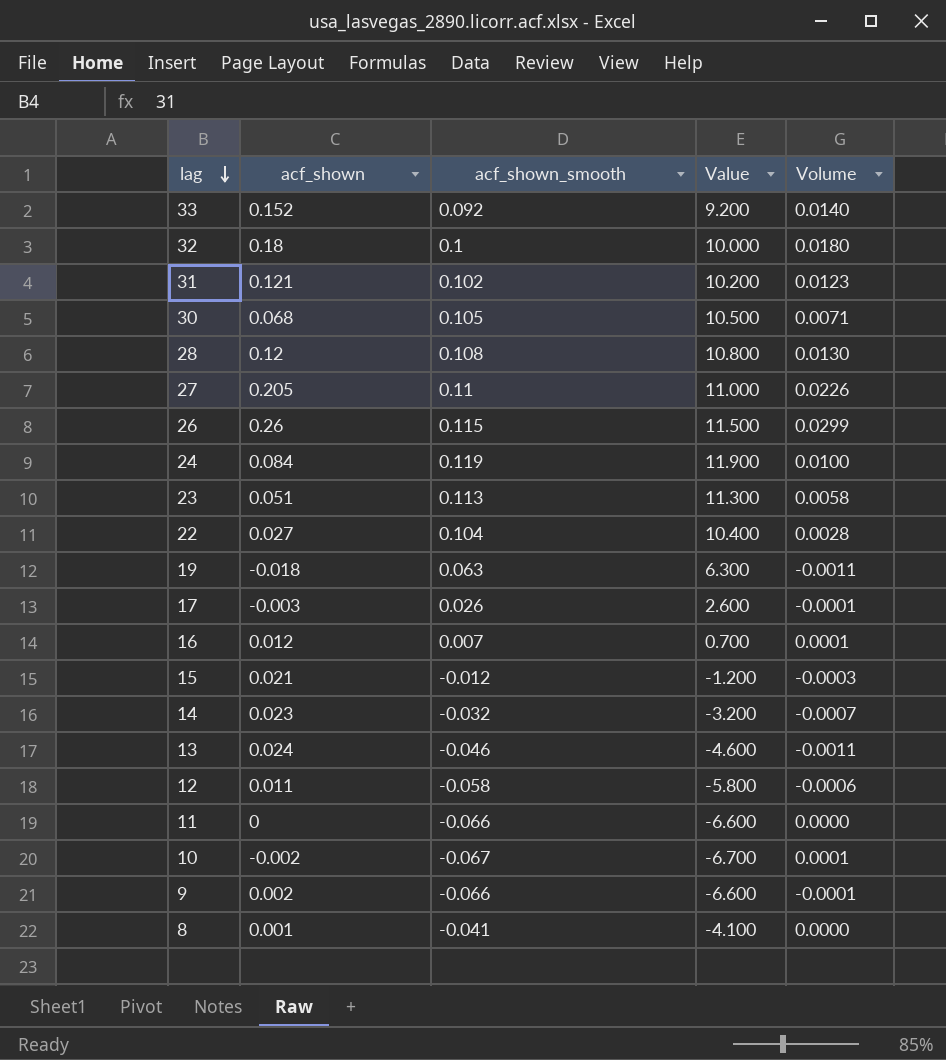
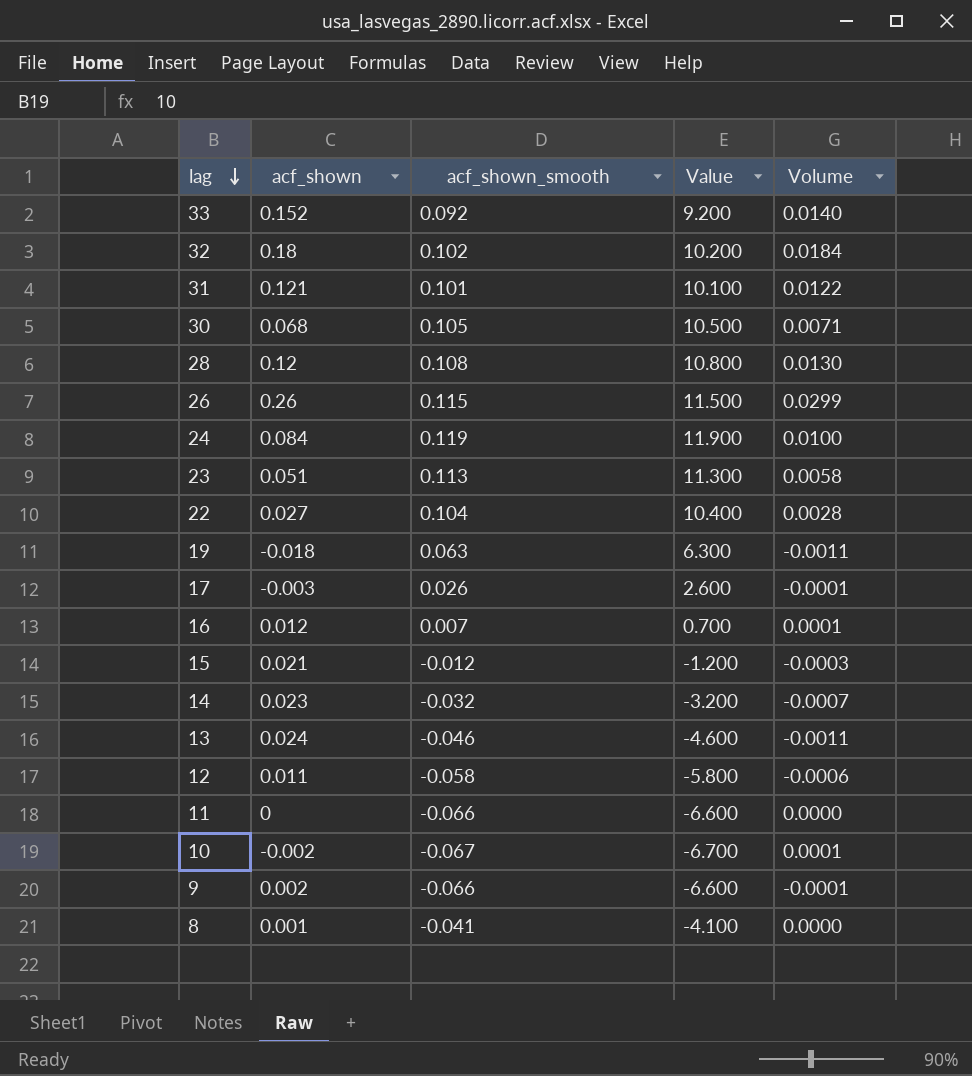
row 27: 0.205 | 0.11 | 11.000 | 0.0226 -> none
32 | acf_shown_smooth: 0.1 -> 0.102
32 | Value: 10.000 -> 10.200
32 | Volume: 0.0180 -> 0.0184
31 | acf_shown_smooth: 0.102 -> 0.101
31 | Value: 10.200 -> 10.100
31 | Volume: 0.0123 -> 0.0122

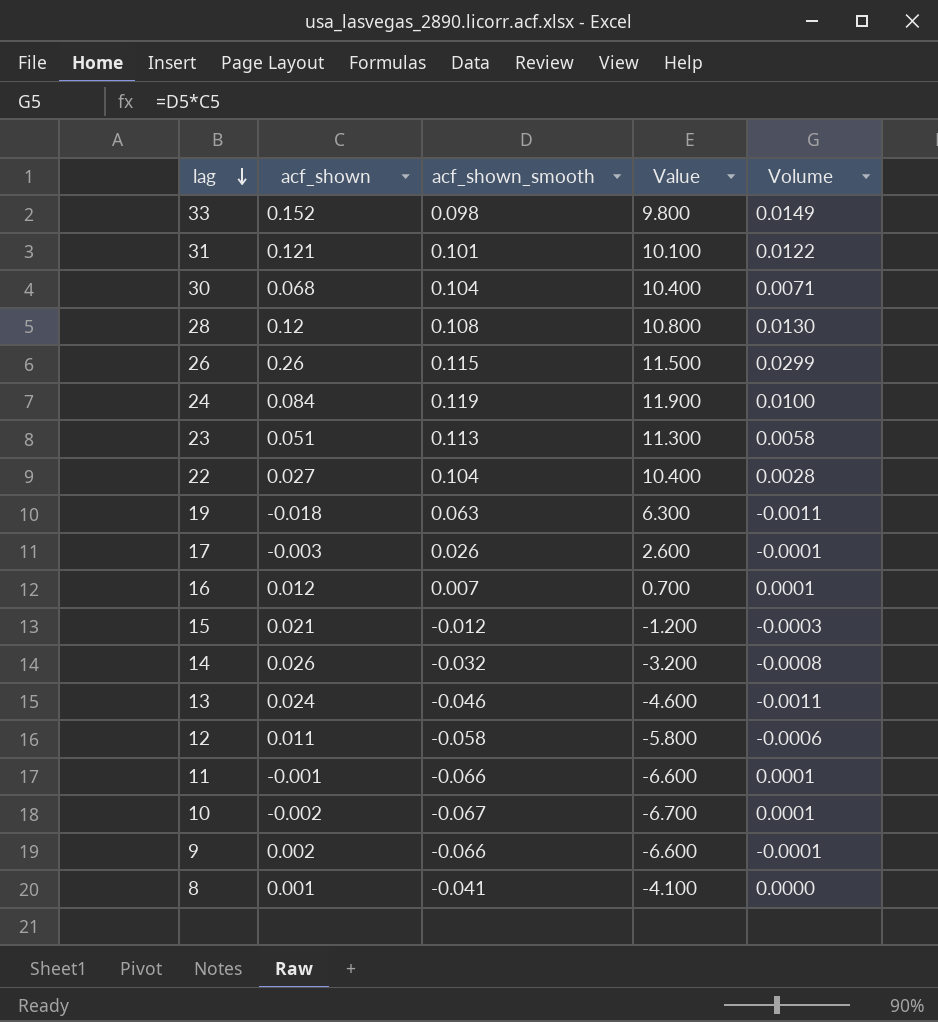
row 32: 0.18 | 0.102 | 10.200 | 0.0184 -> none
33 | acf_shown_smooth: 0.092 -> 0.098
33 | Value: 9.200 -> 9.800
33 | Volume: 0.0140 -> 0.0149
30 | acf_shown_smooth: 0.105 -> 0.104
30 | Value: 10.500 -> 10.400
14 | acf_shown: 0.023 -> 0.026
14 | Volume: -0.0007 -> -0.0008
11 | acf_shown: 0 -> -0.001
11 | Volume: 0.0000 -> 0.0001

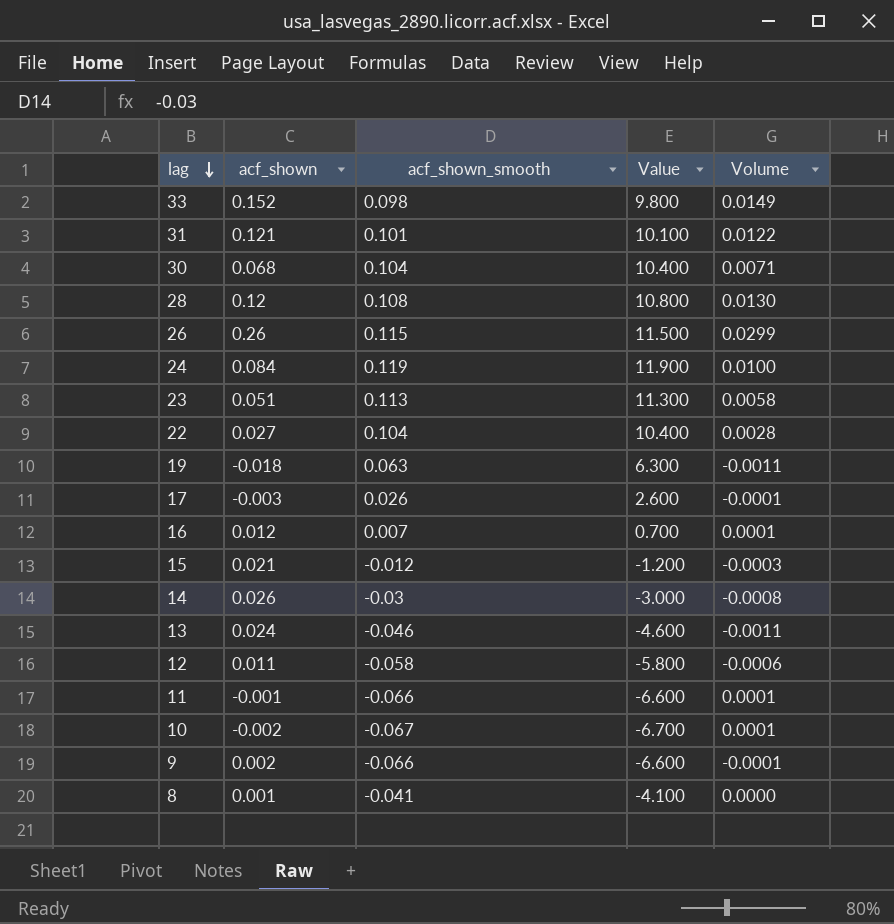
14 | acf_shown_smooth: -0.032 -> -0.03
14 | Value: -3.200 -> -3.000

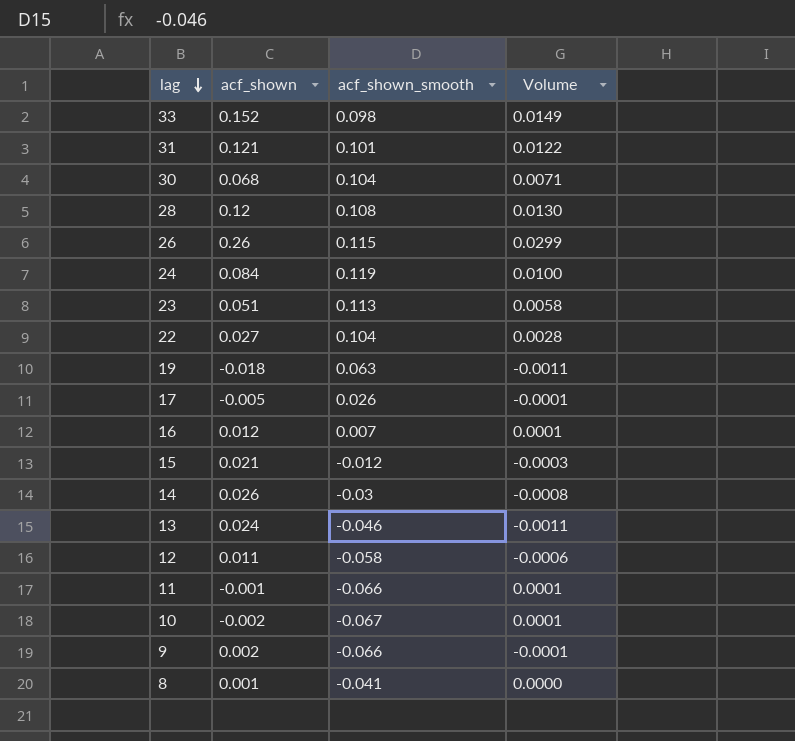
column Value | formula: [acf_shown_smooth] * 100 -> none
17 | acf_shown: -0.003 -> -0.005

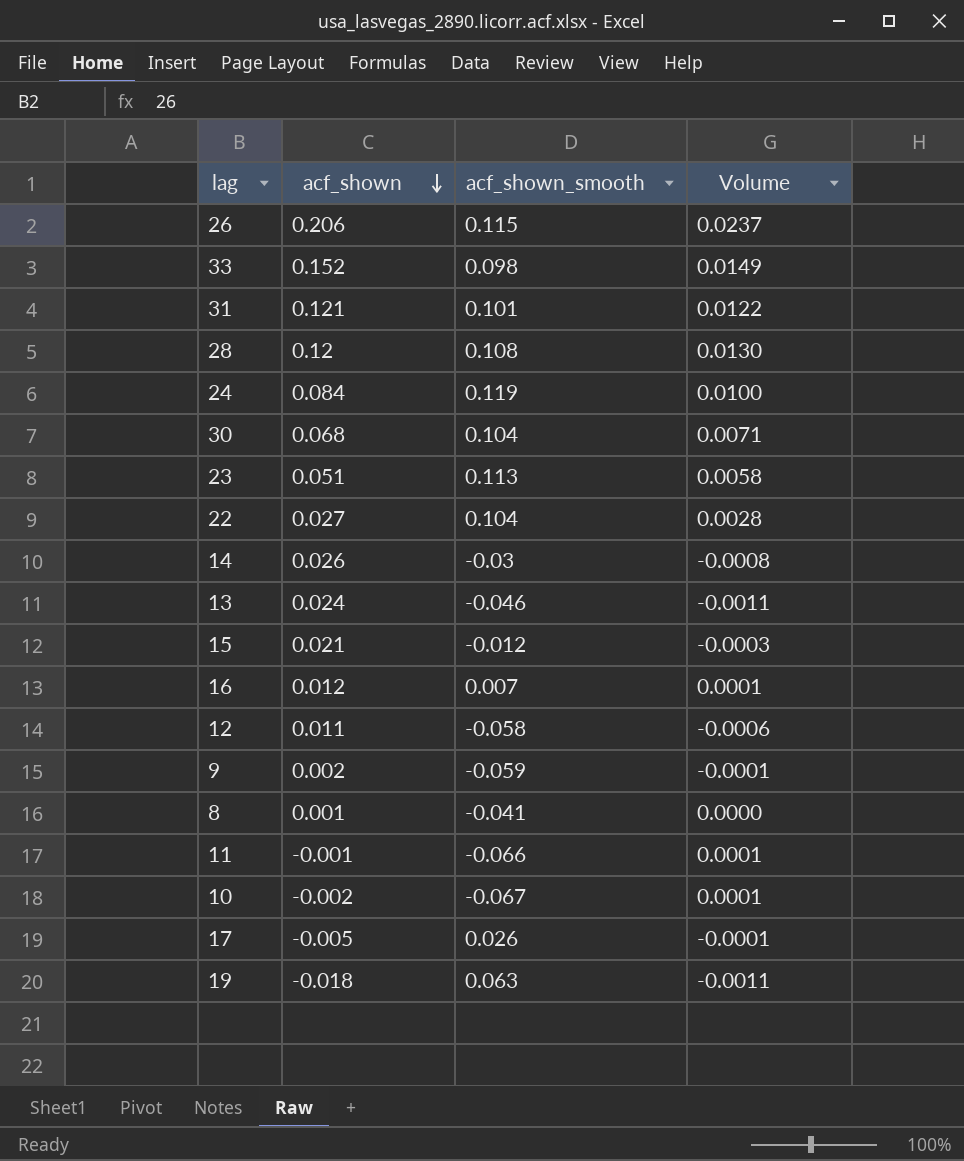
row order: lag descending -> acf_shown descending
26 | acf_shown: 0.26 -> 0.206
26 | Volume: 0.0299 -> 0.0237
9 | acf_shown_smooth: -0.066 -> -0.059

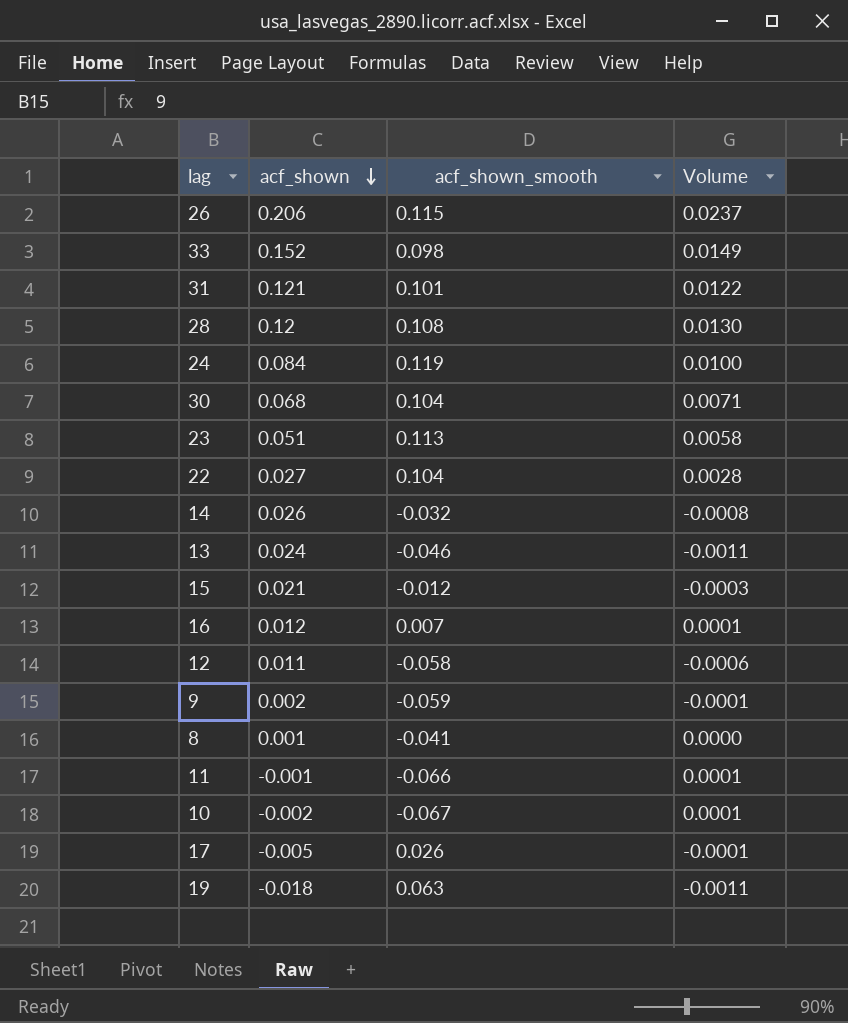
14 | acf_shown_smooth: -0.03 -> -0.032

